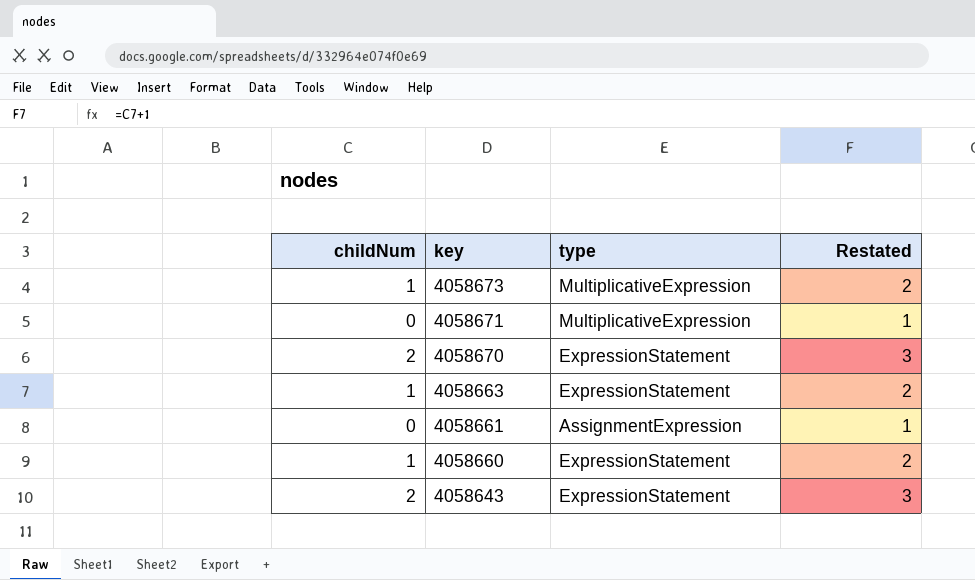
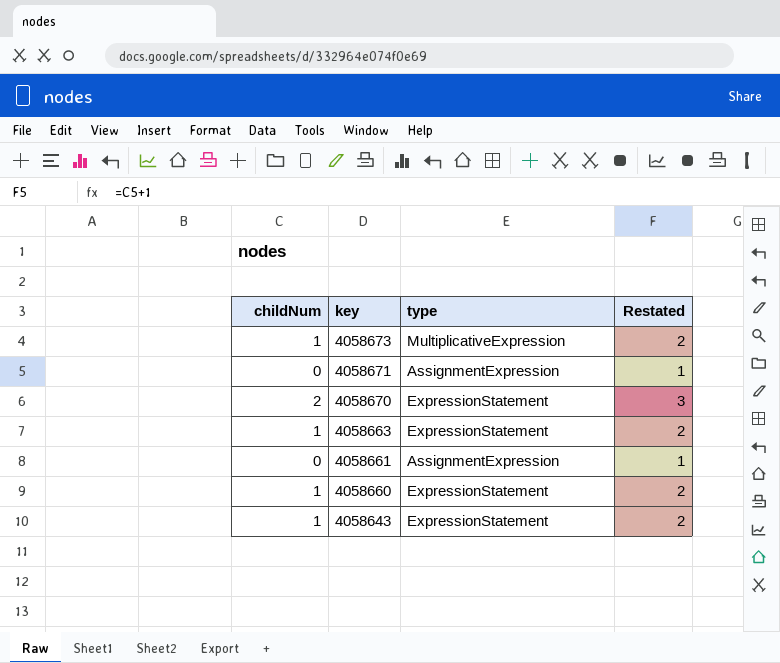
4058671 | type: MultiplicativeExpression -> AssignmentExpression
4058643 | childNum: 2 -> 1
4058643 | Restated: 3 -> 2

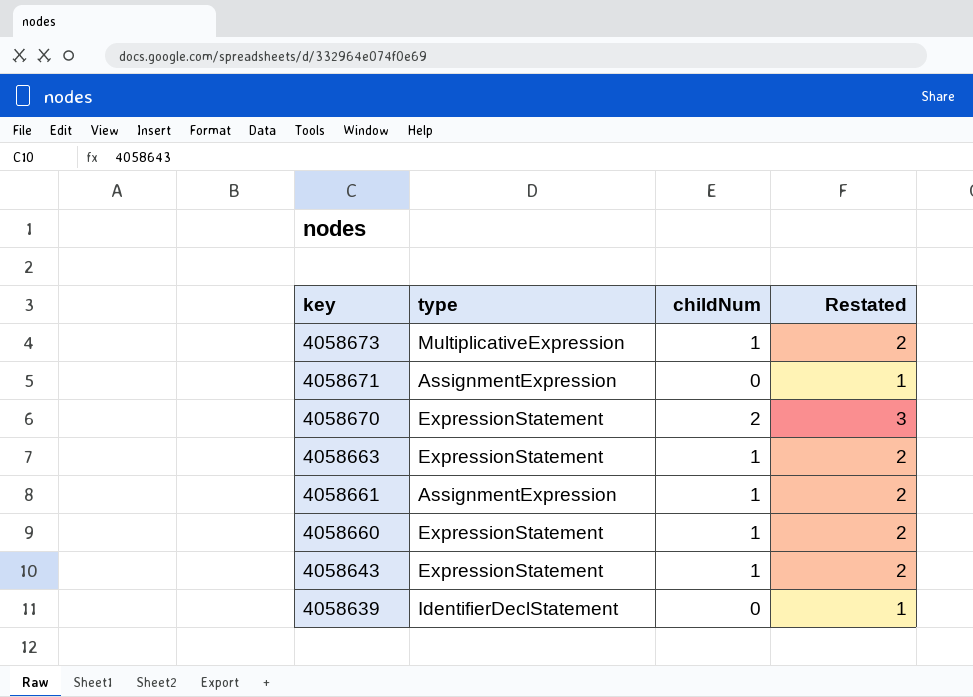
column childNum | position: 1 -> 3
4058661 | childNum: 0 -> 1
4058661 | Restated: 1 -> 2
row 4058639: none -> IdentifierDeclStatement | 0 | 1

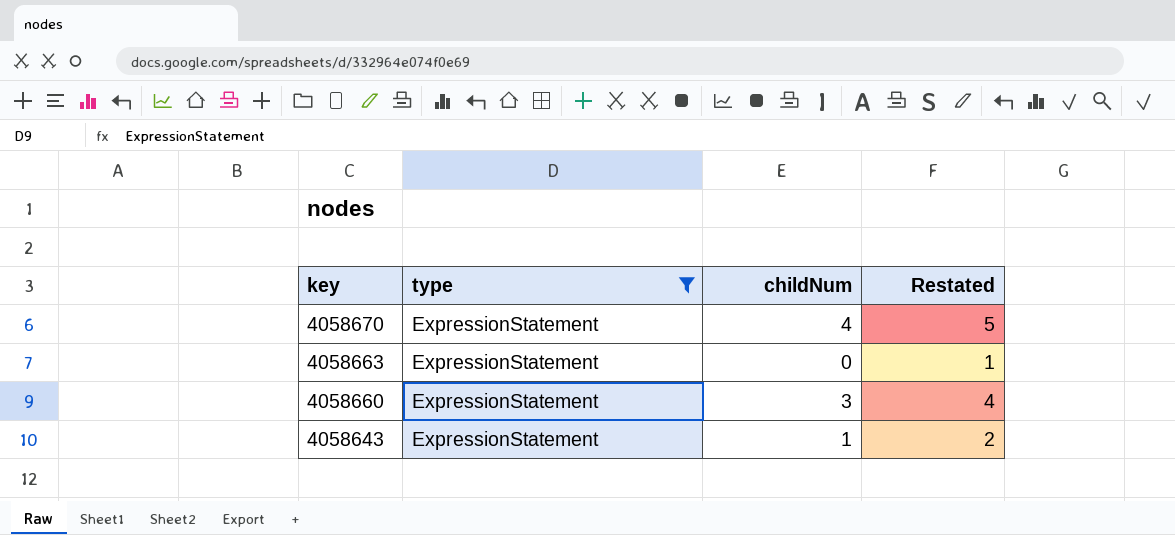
filter: none -> type = ExpressionStatement
4058670 | childNum: 2 -> 4
4058670 | Restated: 3 -> 5
4058663 | childNum: 1 -> 0
4058663 | Restated: 2 -> 1
4058660 | childNum: 1 -> 3
4058660 | Restated: 2 -> 4

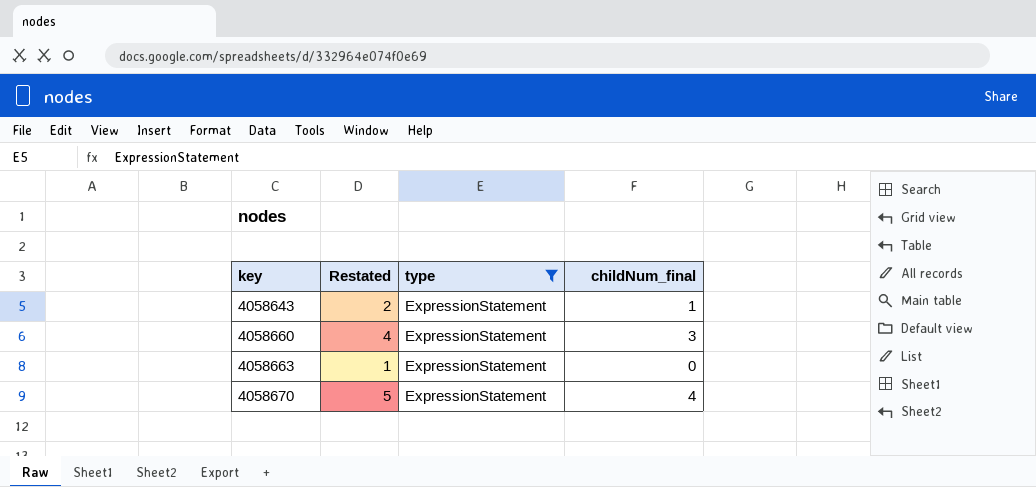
row order: key descending -> key ascending
column Restated | position: 4 -> 2
column name: childNum -> childNum_final

